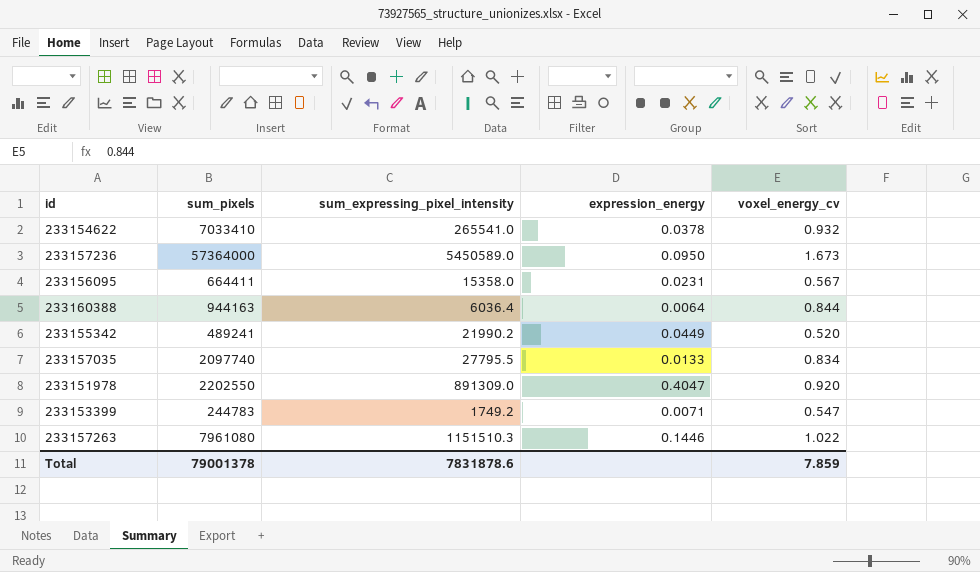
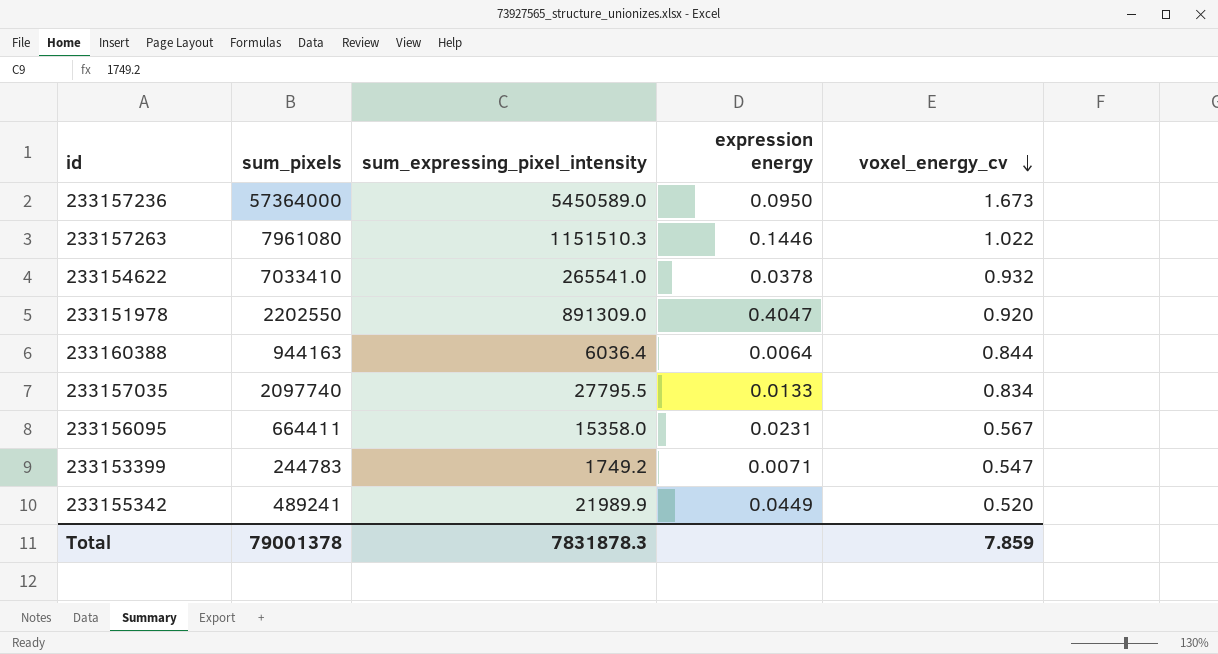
row order: none -> voxel_energy_cv descending
column name: expression_energy -> expression energy
233155342 | sum_expressing_pixel_intensity: 21990.2 -> 21989.9
Total | sum_expressing_pixel_intensity: 7831878.6 -> 7831878.3

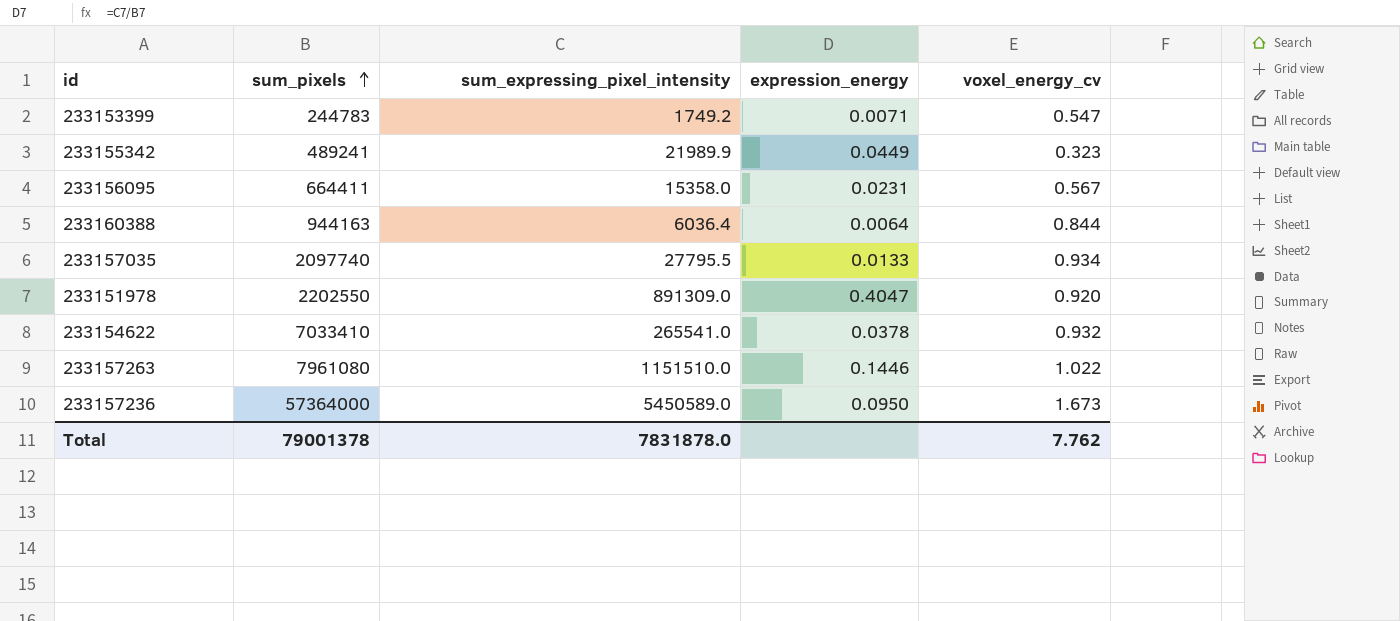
row order: voxel_energy_cv descending -> sum_pixels ascending
column name: expression energy -> expression_energy
233155342 | voxel_energy_cv: 0.520 -> 0.323
233157035 | voxel_energy_cv: 0.834 -> 0.934
233157263 | sum_expressing_pixel_intensity: 1151510.3 -> 1151510.0
Total | sum_expressing_pixel_intensity: 7831878.3 -> 7831878.0
Total | voxel_energy_cv: 7.859 -> 7.762

